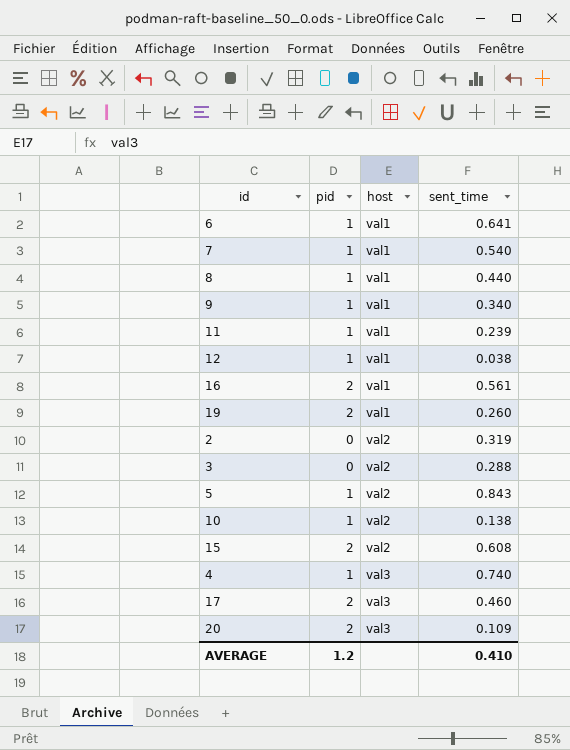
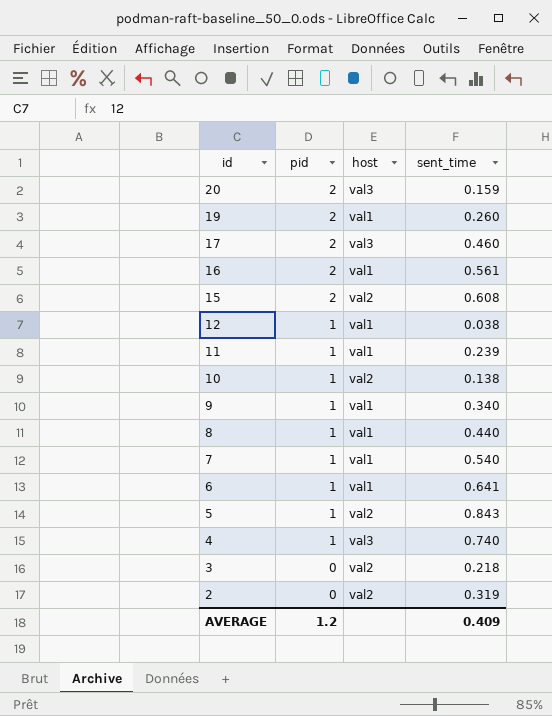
row order: host ascending -> id descending
20 | sent_time: 0.109 -> 0.159
3 | sent_time: 0.288 -> 0.218
AVERAGE | sent_time: 0.410 -> 0.409

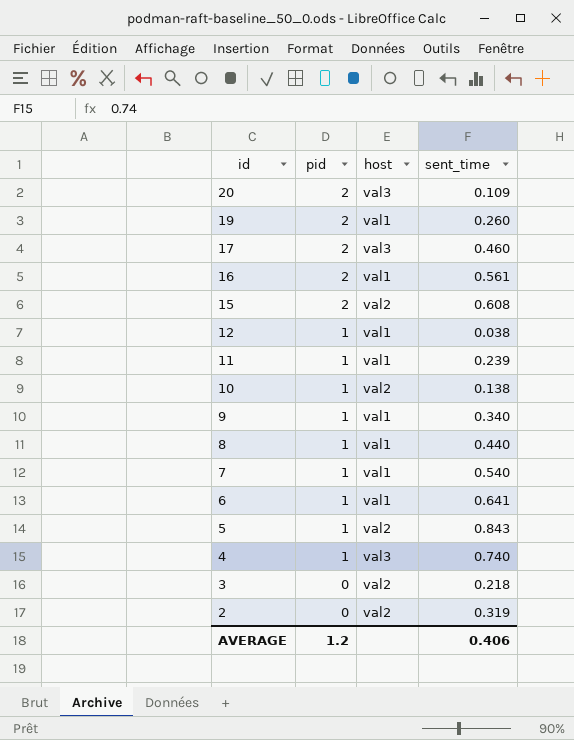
20 | sent_time: 0.159 -> 0.109
AVERAGE | sent_time: 0.409 -> 0.406

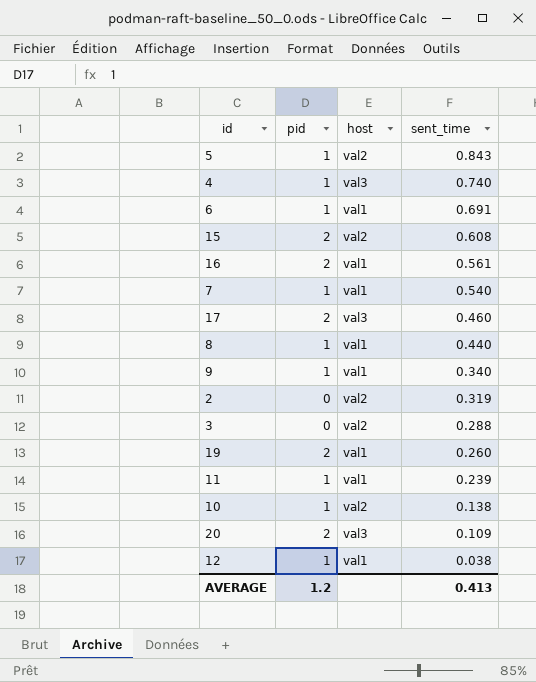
row order: id descending -> sent_time descending
6 | sent_time: 0.641 -> 0.691
3 | sent_time: 0.218 -> 0.288
AVERAGE | sent_time: 0.406 -> 0.413

